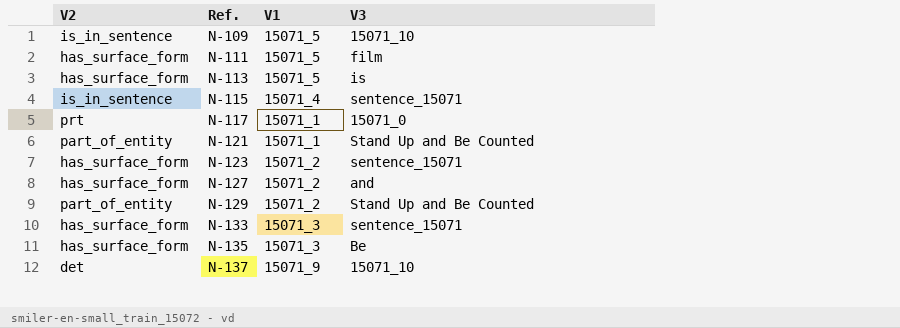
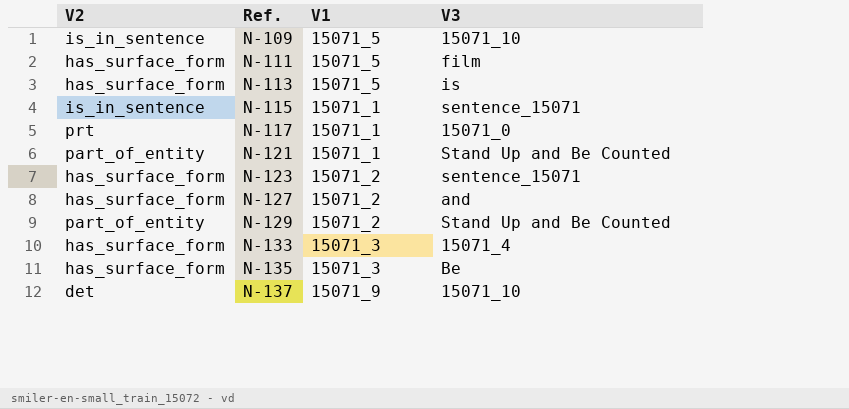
N-115 | V1: 15071_4 -> 15071_1
N-133 | V3: sentence_15071 -> 15071_4

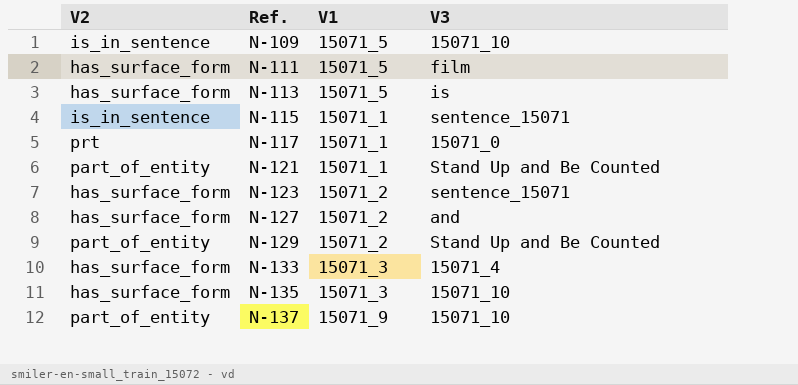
N-135 | V3: Be -> 15071_10
N-137 | V2: det -> part_of_entity

